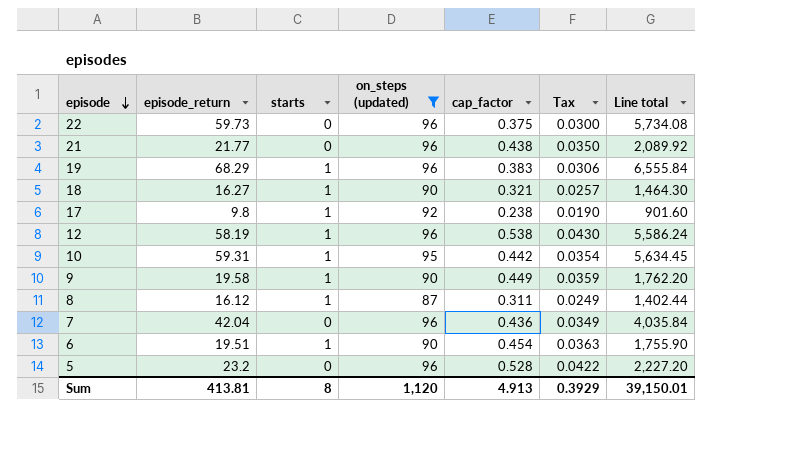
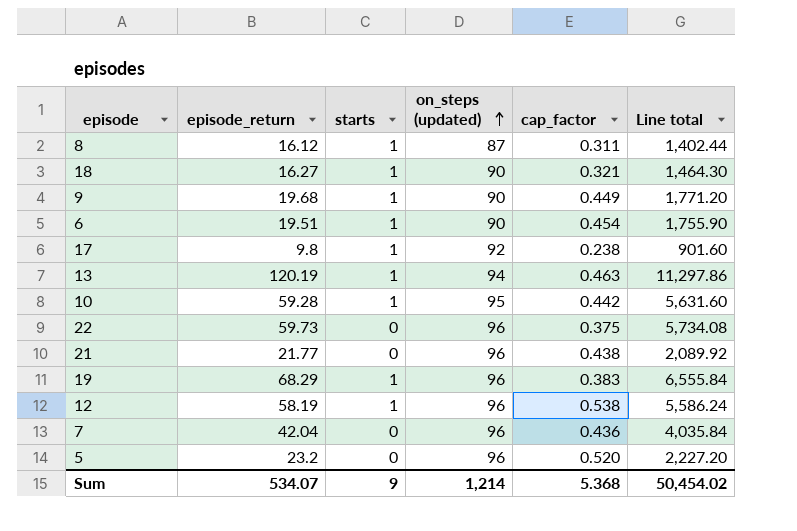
filter: on_steps (updated) != 94 -> none
row order: episode descending -> on_steps (updated) ascending
column Tax | formula: [cap_factor] * 0.08 -> none
9 | episode_return: 19.58 -> 19.68
9 | Line total: 1,762.20 -> 1,771.20
10 | episode_return: 59.31 -> 59.28
10 | Line total: 5,634.45 -> 5,631.60
5 | cap_factor: 0.528 -> 0.520
Sum | episode_return: 413.81 -> 534.07
Sum | starts: 8 -> 9
Sum | on_steps (updated): 1,120 -> 1,214
Sum | cap_factor: 4.913 -> 5.368
Sum | Line total: 39,150.01 -> 50,454.02

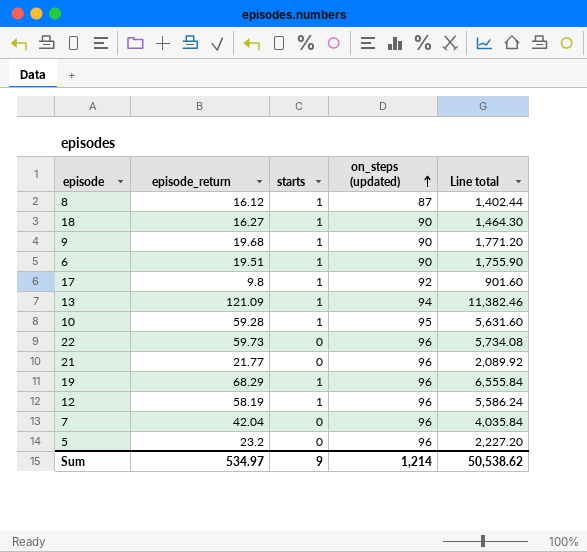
column cap_factor | position: 5 -> none
13 | episode_return: 120.19 -> 121.09
13 | Line total: 11,297.86 -> 11,382.46
Sum | episode_return: 534.07 -> 534.97
Sum | Line total: 50,454.02 -> 50,538.62

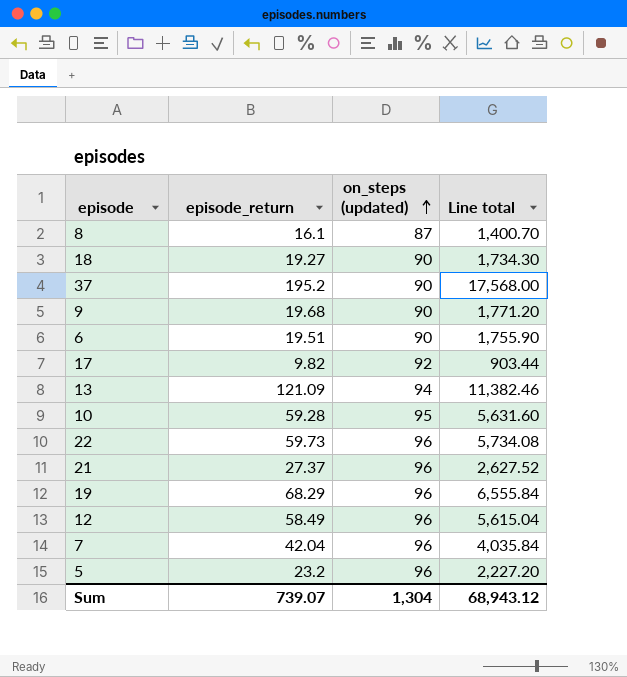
column starts | position: 3 -> none
8 | episode_return: 16.12 -> 16.1
8 | Line total: 1,402.44 -> 1,400.70
18 | episode_return: 16.27 -> 19.27
18 | Line total: 1,464.30 -> 1,734.30
row 37: none -> 195.2 | 90 | 17,568.00
17 | episode_return: 9.8 -> 9.82
17 | Line total: 901.60 -> 903.44
21 | episode_return: 21.77 -> 27.37
21 | Line total: 2,089.92 -> 2,627.52
12 | episode_return: 58.19 -> 58.49
12 | Line total: 5,586.24 -> 5,615.04
Sum | episode_return: 534.97 -> 739.07
Sum | on_steps (updated): 1,214 -> 1,304
Sum | Line total: 50,538.62 -> 68,943.12

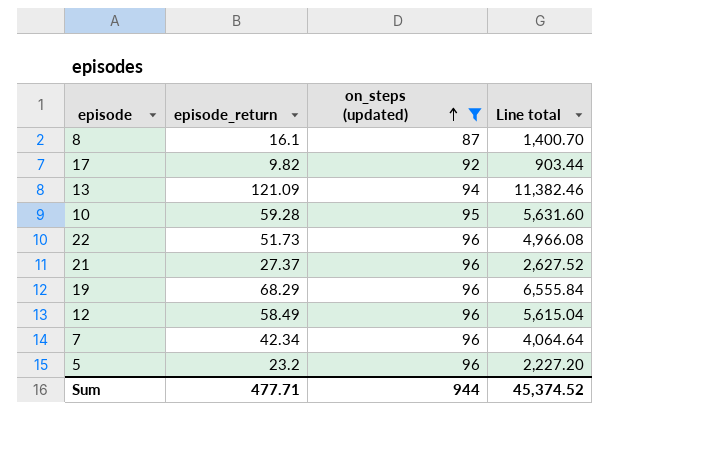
filter: none -> on_steps (updated) != 90
22 | episode_return: 59.73 -> 51.73
22 | Line total: 5,734.08 -> 4,966.08
7 | episode_return: 42.04 -> 42.34
7 | Line total: 4,035.84 -> 4,064.64
Sum | episode_return: 739.07 -> 477.71
Sum | on_steps (updated): 1,304 -> 944
Sum | Line total: 68,943.12 -> 45,374.52

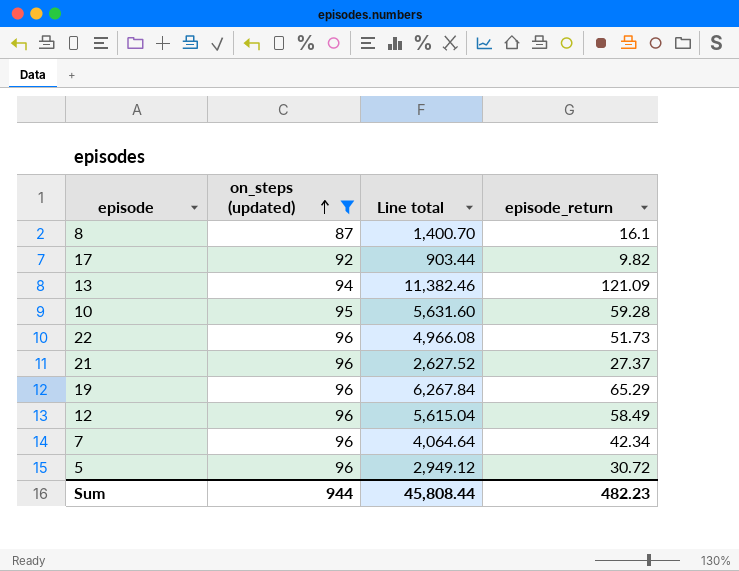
column episode_return | position: 2 -> 4
19 | Line total: 6,555.84 -> 6,267.84
19 | episode_return: 68.29 -> 65.29
5 | Line total: 2,227.20 -> 2,949.12
5 | episode_return: 23.2 -> 30.72
Sum | Line total: 45,374.52 -> 45,808.44
Sum | episode_return: 477.71 -> 482.23

